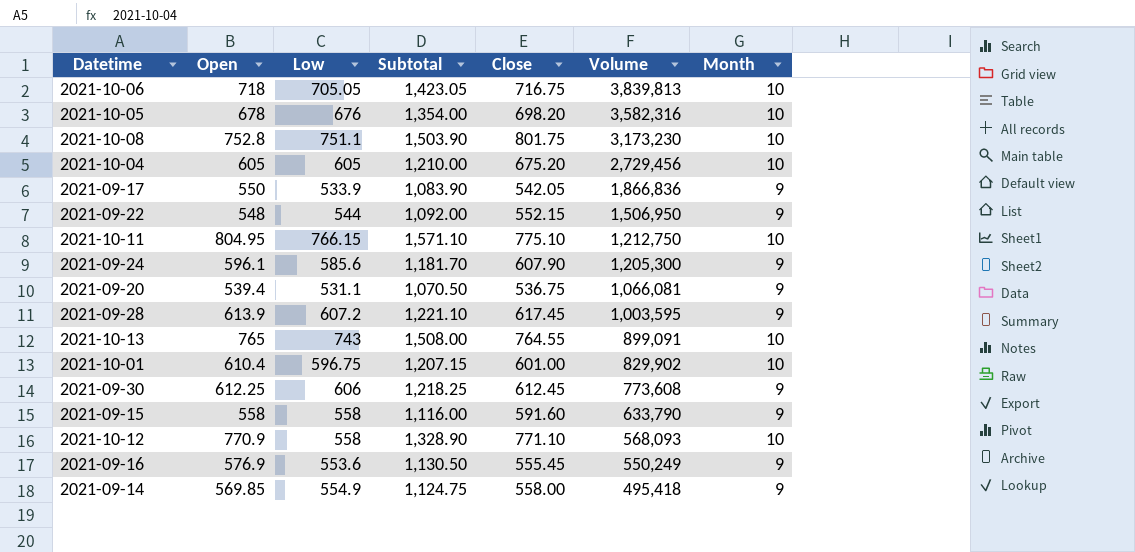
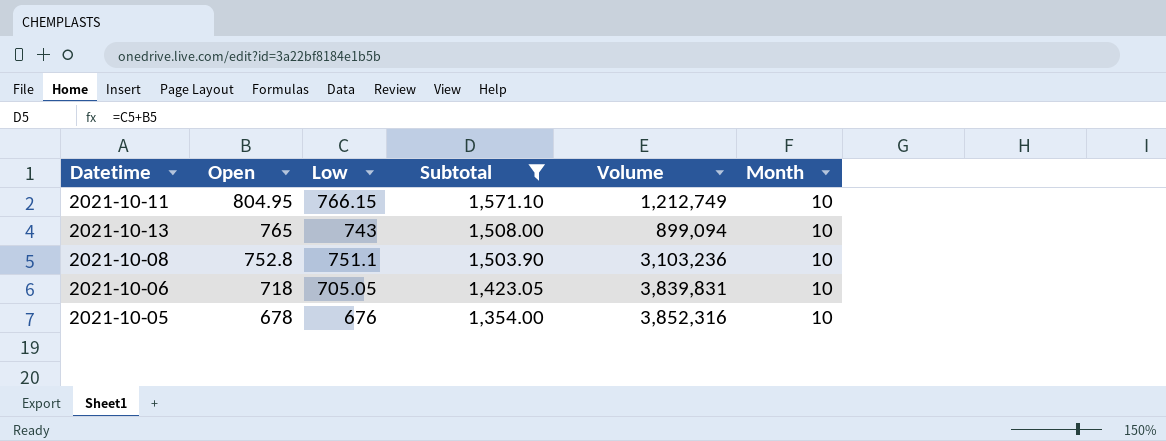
filter: none -> Subtotal >= 1,354.00
row order: Volume descending -> Open descending
column Close | position: 5 -> none
2021-10-11 | Volume: 1,212,750 -> 1,212,749
2021-10-13 | Volume: 899,091 -> 899,094
2021-10-08 | Volume: 3,173,230 -> 3,103,236
2021-10-06 | Volume: 3,839,813 -> 3,839,831
2021-10-05 | Volume: 3,582,316 -> 3,852,316

